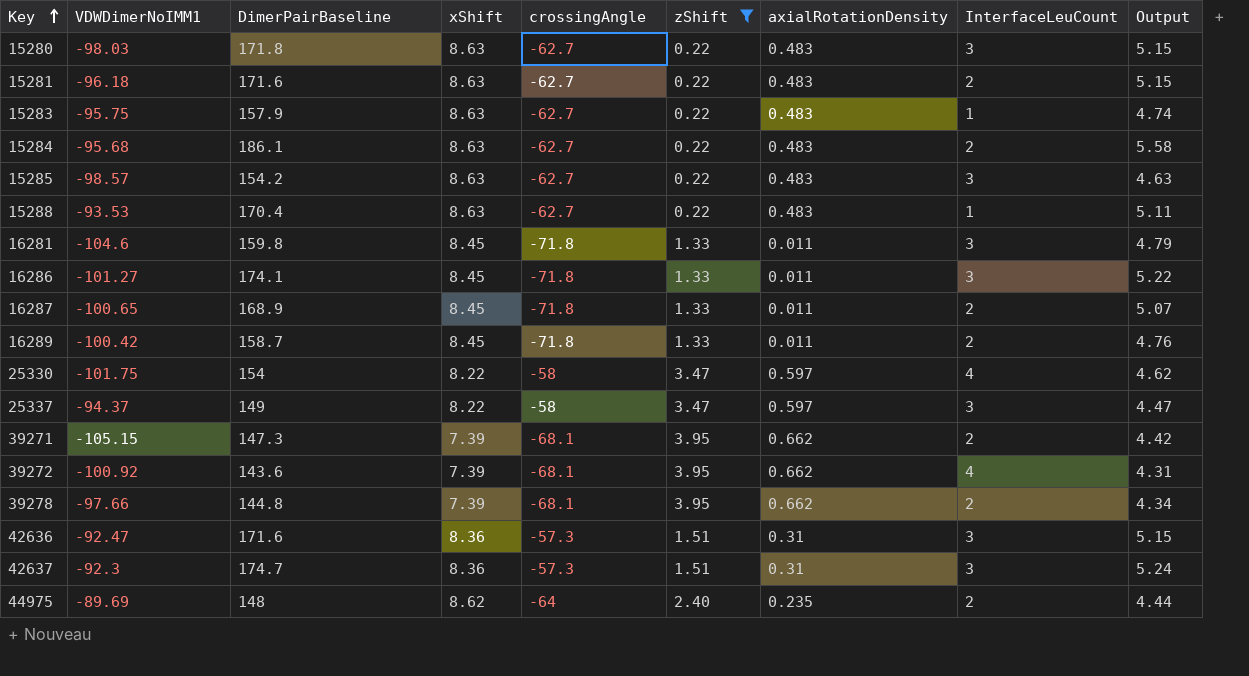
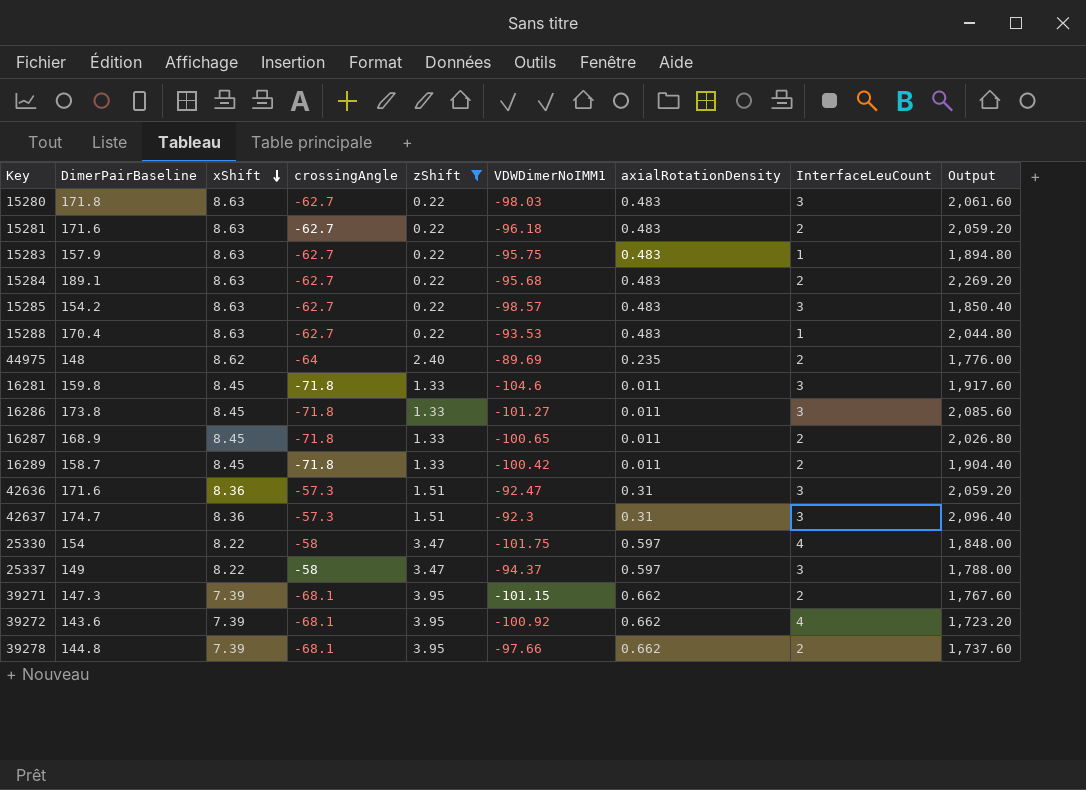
row order: Key ascending -> xShift descending
column VDWDimerNoIMM1 | position: 2 -> 6
column Output | formula: [DimerPairBaseline] * 0.03 -> [DimerPairBaseline] * 12
15284 | DimerPairBaseline: 186.1 -> 189.1
16286 | DimerPairBaseline: 174.1 -> 173.8
39271 | VDWDimerNoIMM1: -105.15 -> -101.15

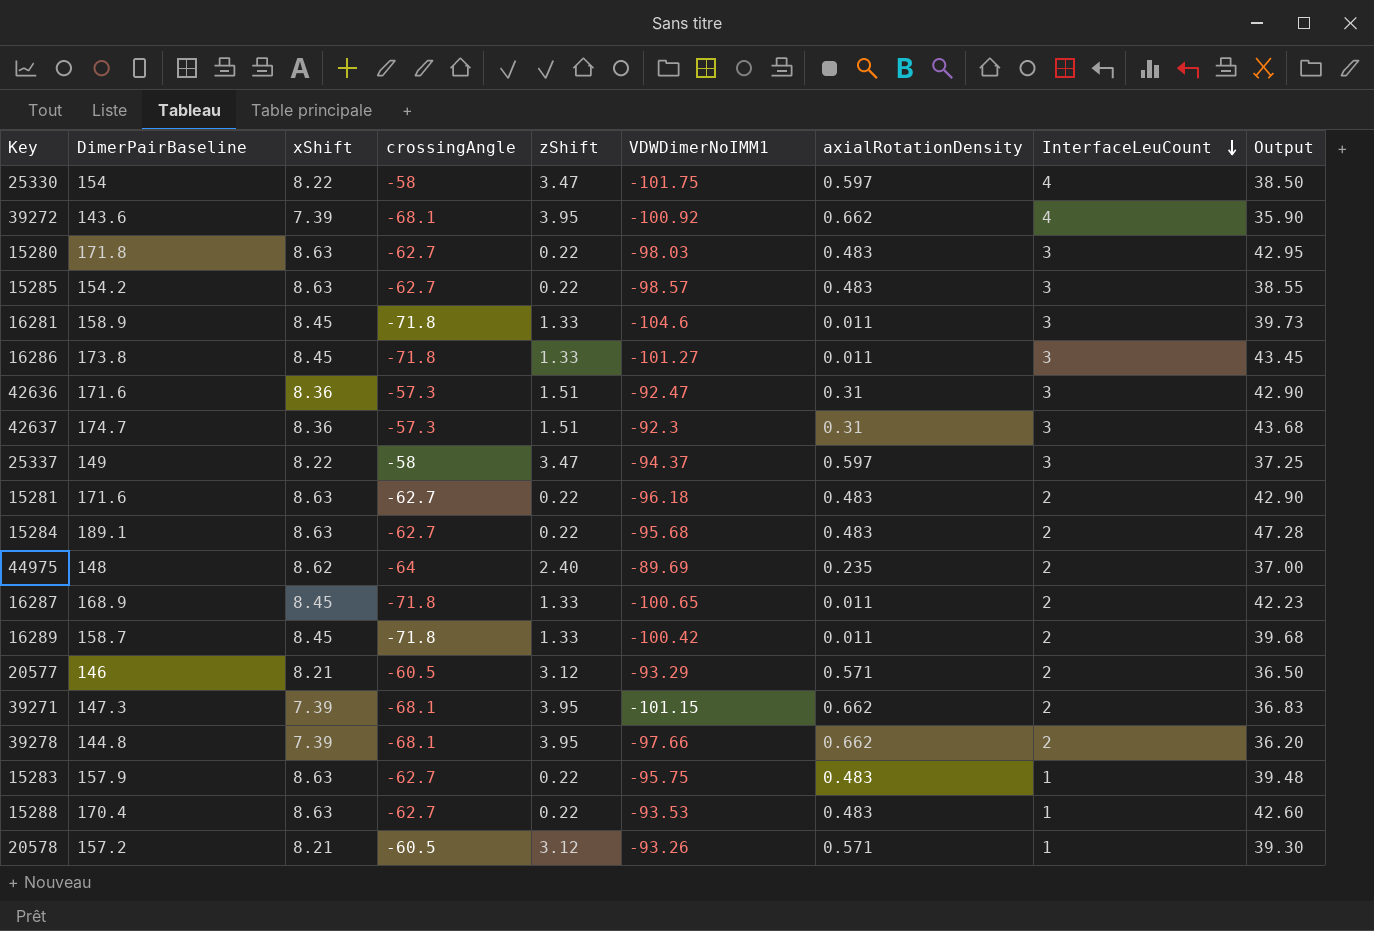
filter: zShift != 3.12 -> none
row order: xShift descending -> InterfaceLeuCount descending
column Output | formula: [DimerPairBaseline] * 12 -> [DimerPairBaseline] * 0.25
16281 | DimerPairBaseline: 159.8 -> 158.9

